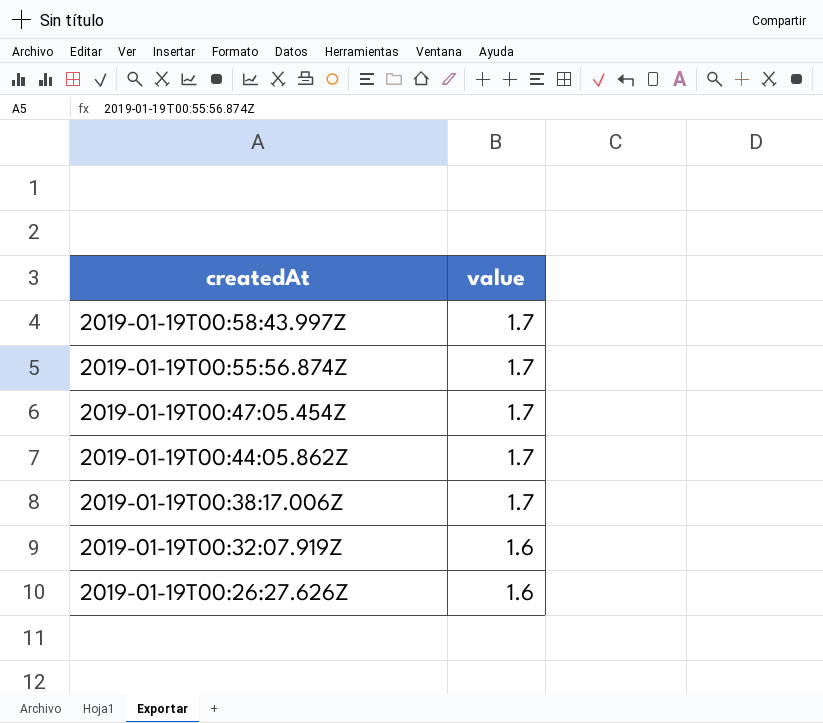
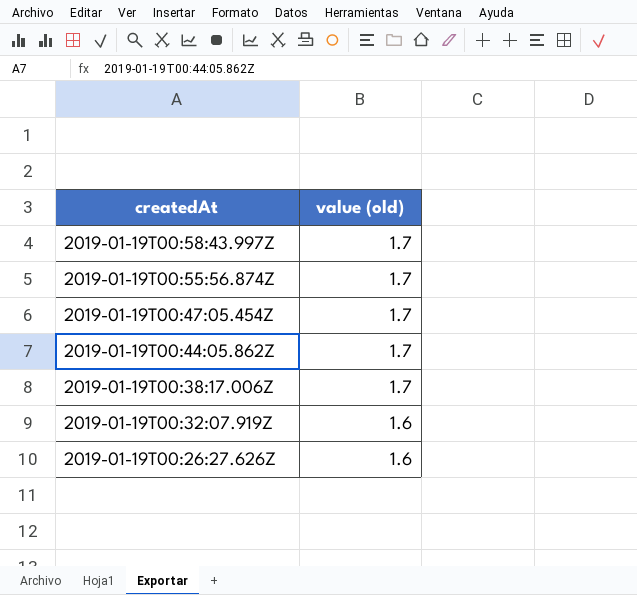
column name: value -> value (old)

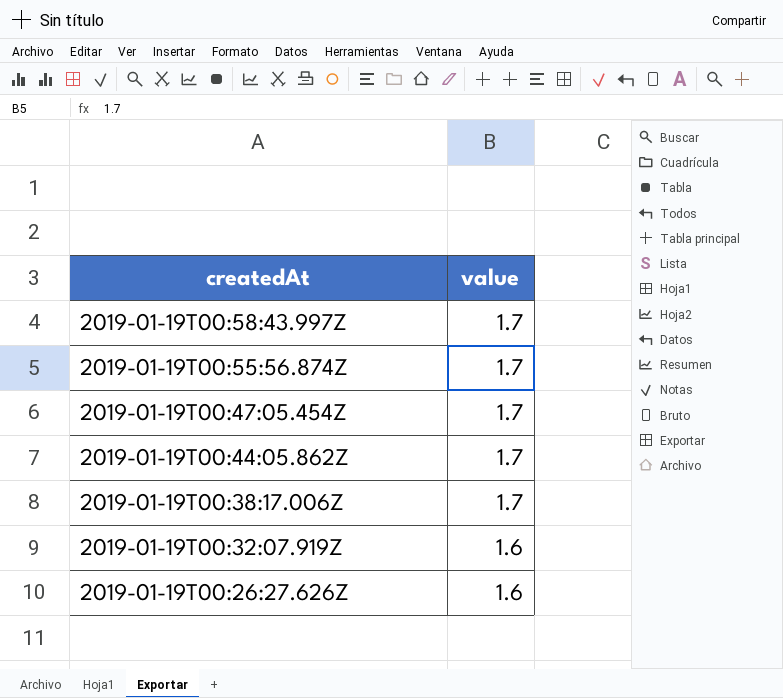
column name: value (old) -> value

